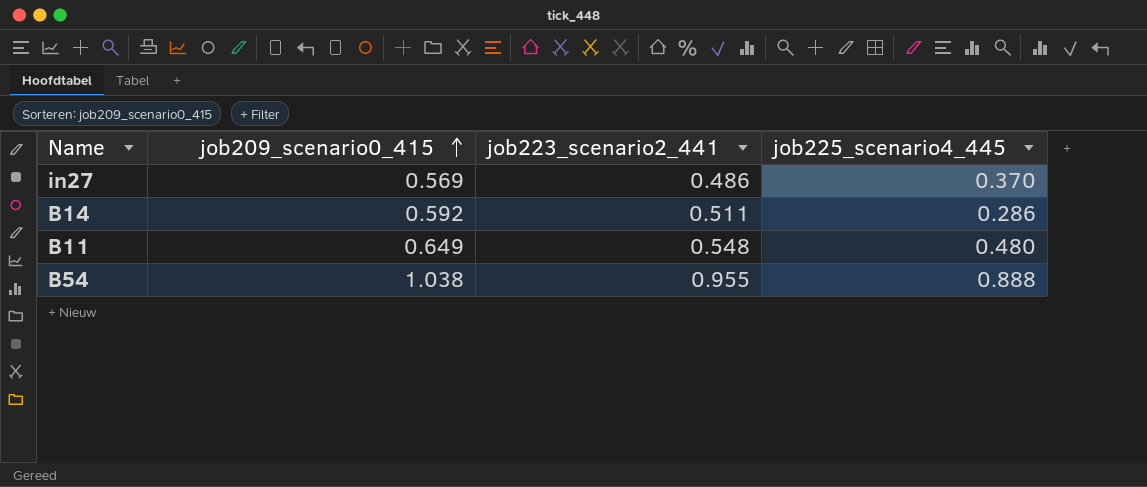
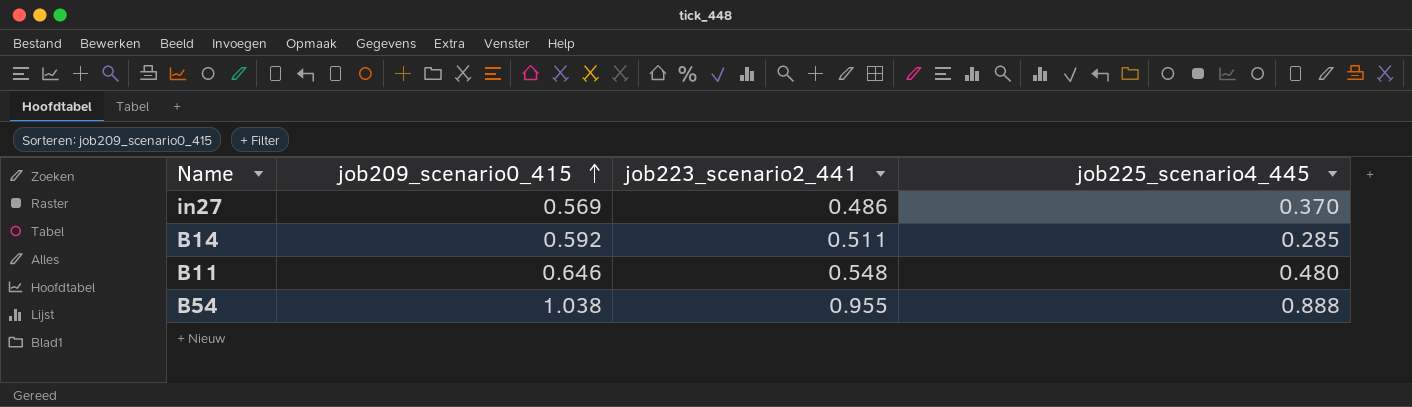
B14 | job225_scenario4_445: 0.286 -> 0.285
B11 | job209_scenario0_415: 0.649 -> 0.646

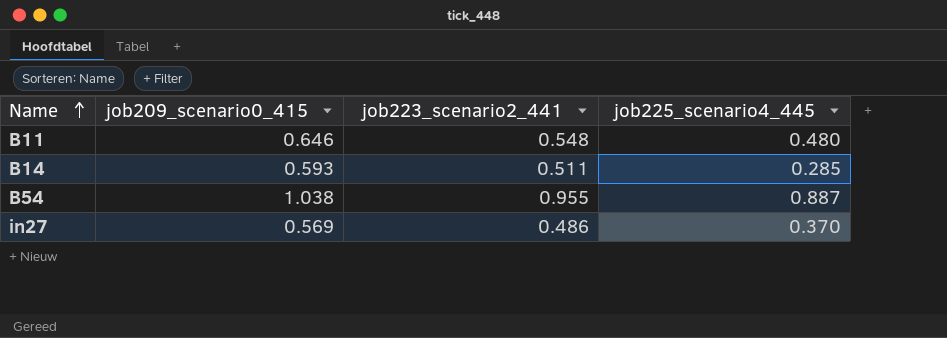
row order: job209_scenario0_415 ascending -> Name ascending
B14 | job209_scenario0_415: 0.592 -> 0.593
B54 | job225_scenario4_445: 0.888 -> 0.887

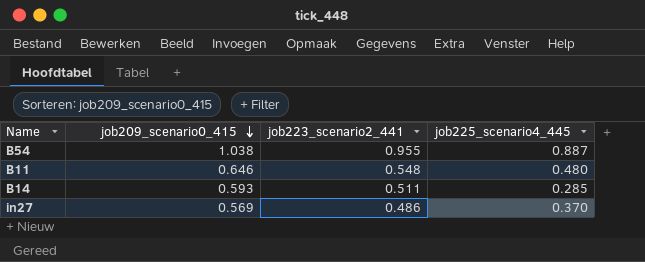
row order: Name ascending -> job209_scenario0_415 descending

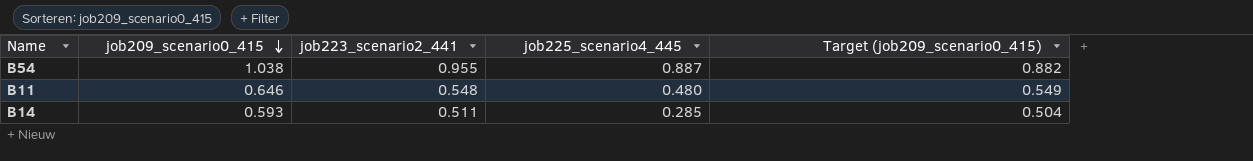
column Target (job209_scenario0_415) | formula: none -> [job209_scenario0_415] * 0.85
row in27: 0.569 | 0.486 | 0.370 -> none

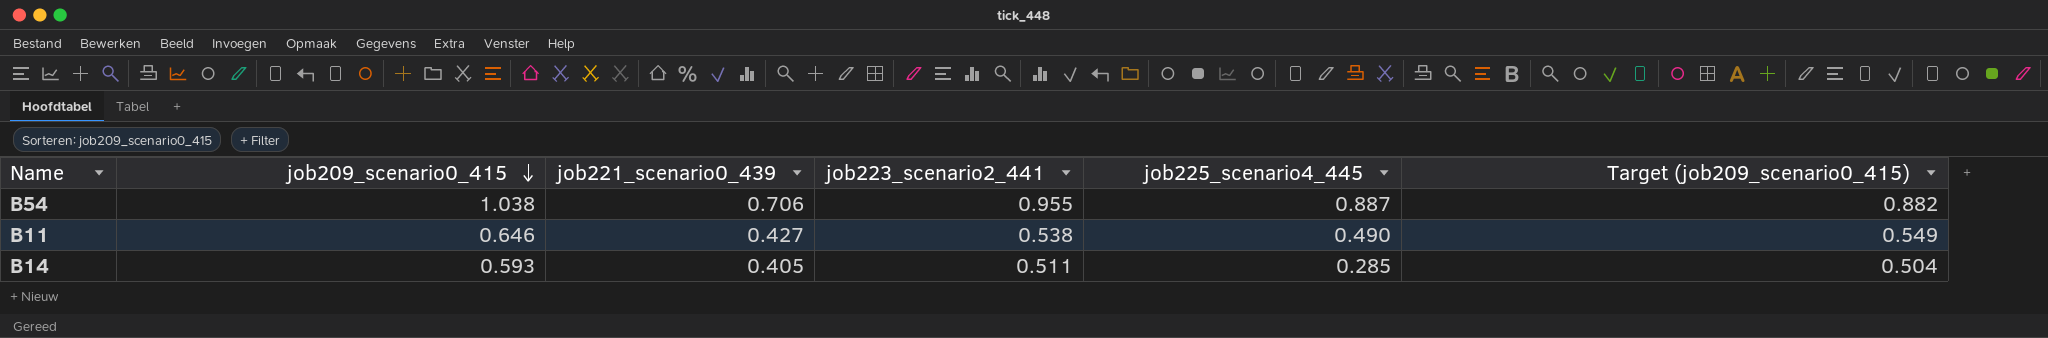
column job221_scenario0_439 | position: none -> 3
B11 | job223_scenario2_441: 0.548 -> 0.538
B11 | job225_scenario4_445: 0.480 -> 0.490

